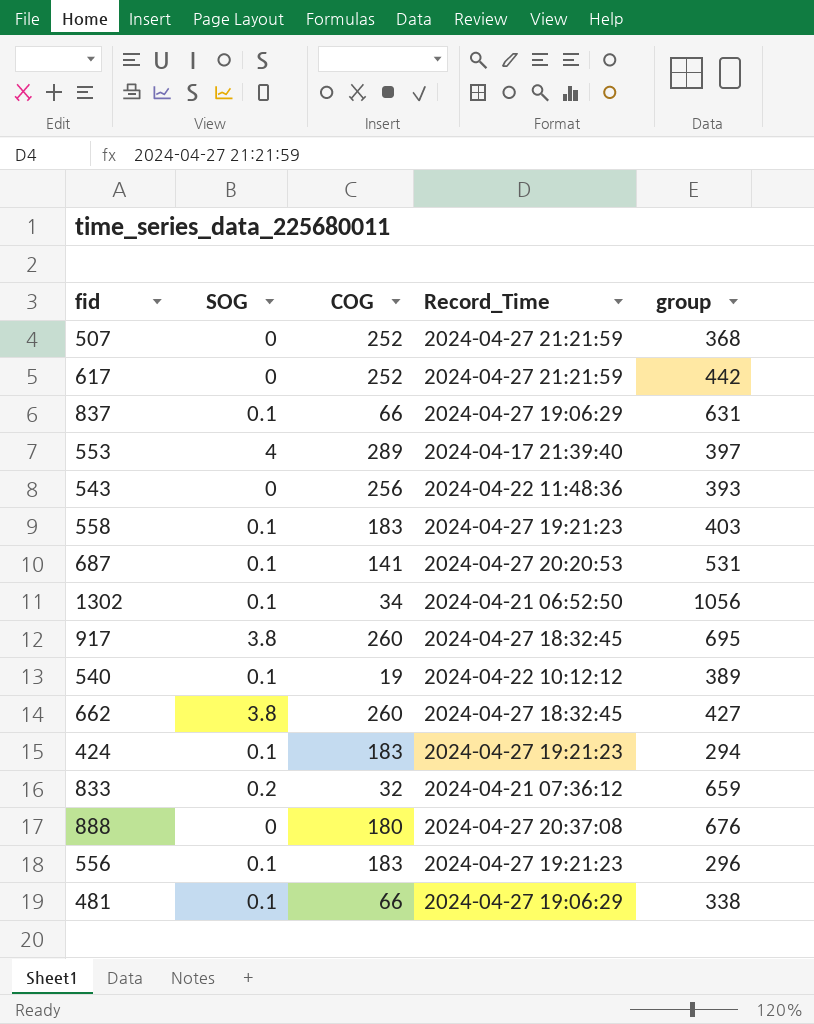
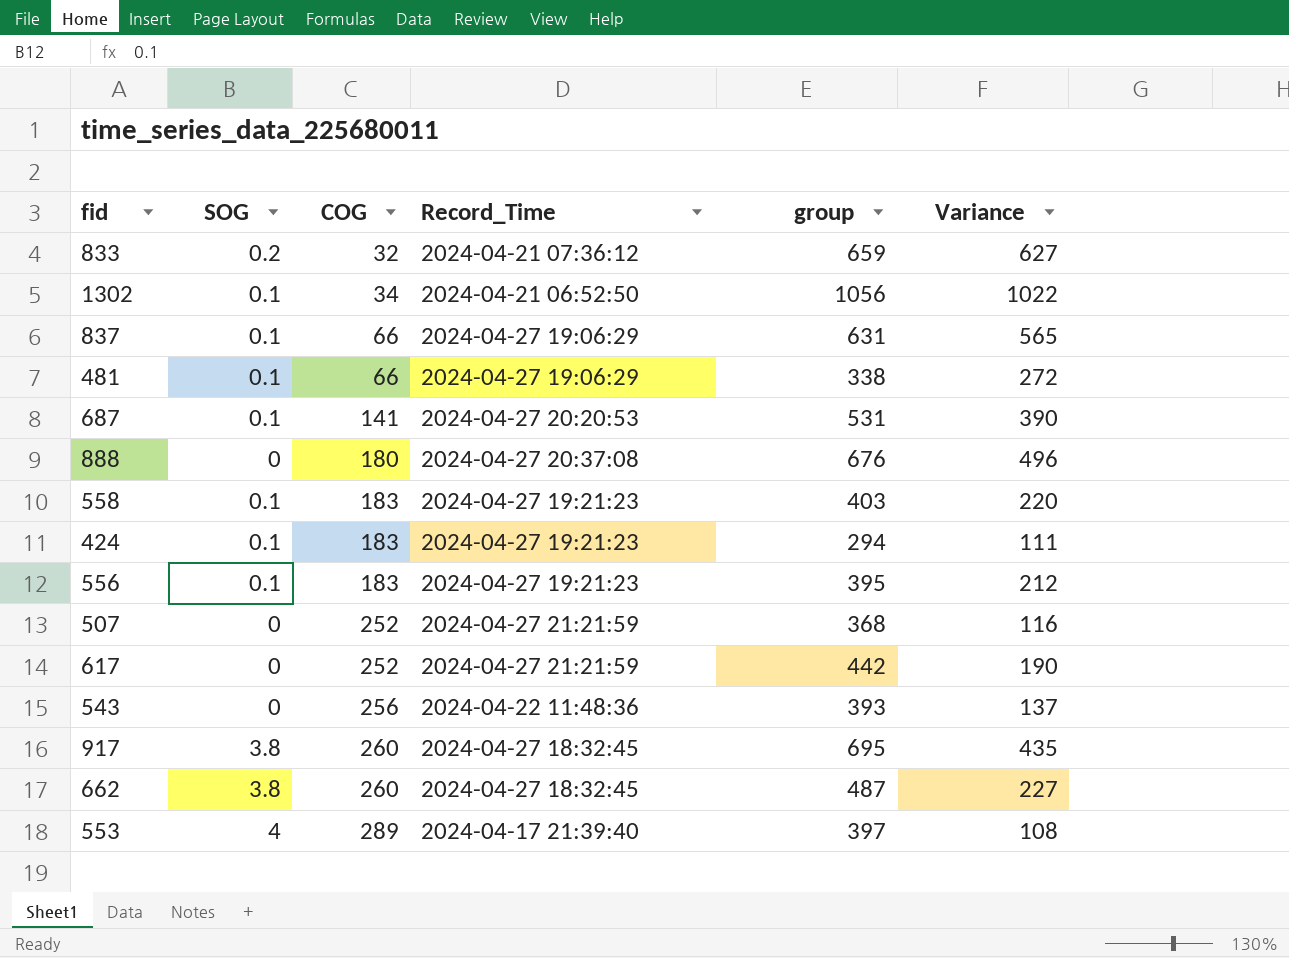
row order: none -> COG ascending
column Variance | formula: none -> [group] - [COG]
row 540: 0.1 | 19 | 2024-04-22 10:12:12 | 389 -> none
556 | group: 296 -> 395
662 | group: 427 -> 487

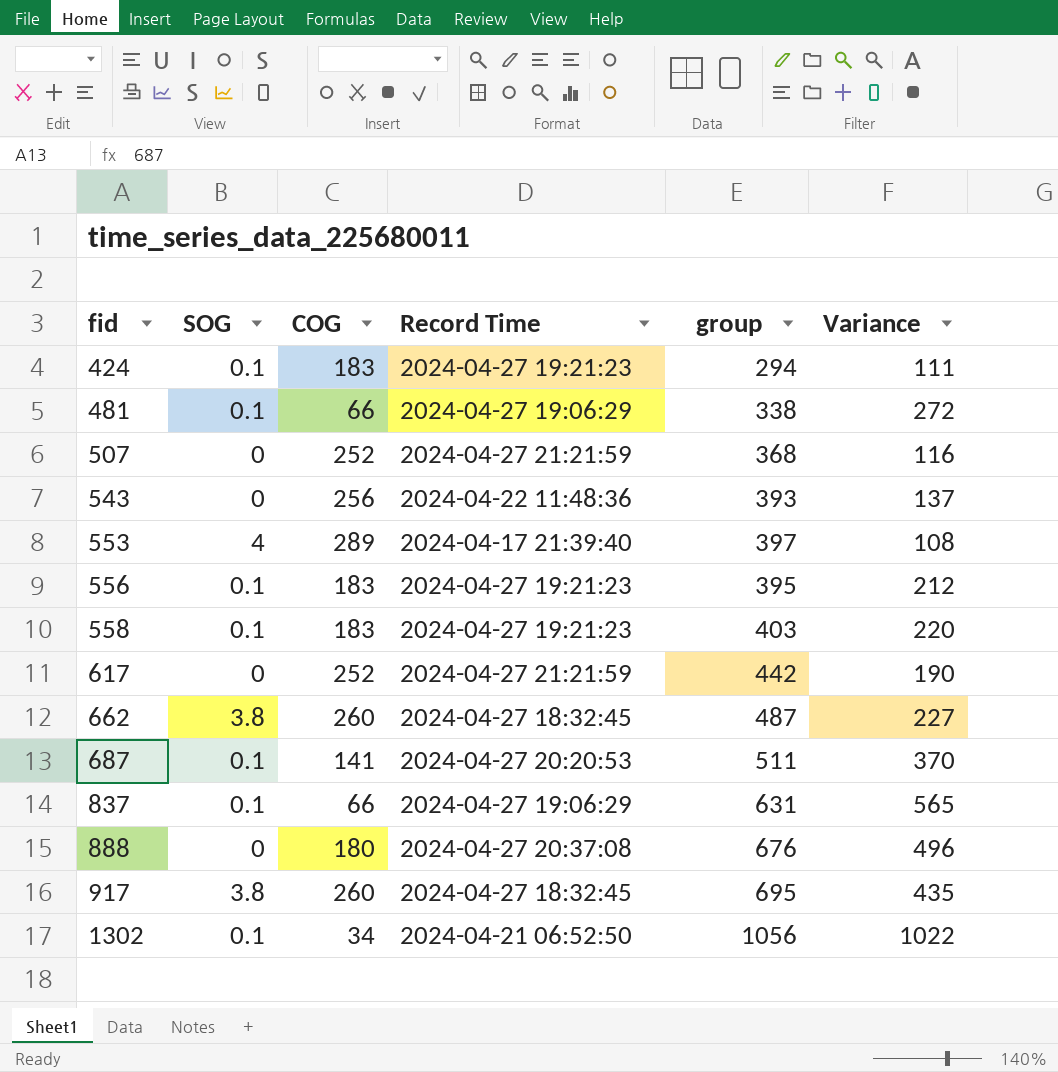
row order: COG ascending -> fid ascending
column name: Record_Time -> Record Time
row 833: 0.2 | 32 | 2024-04-21 07:36:12 | 659 | 627 -> none
687 | group: 531 -> 511
687 | Variance: 390 -> 370

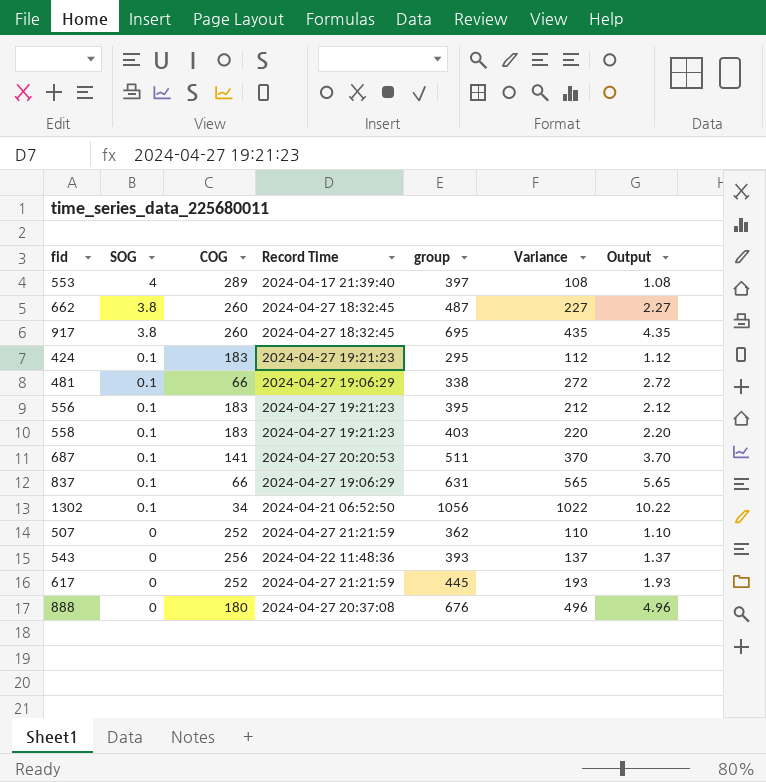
row order: fid ascending -> SOG descending
column Output | formula: none -> [Variance] * 0.01
424 | group: 294 -> 295
424 | Variance: 111 -> 112
507 | group: 368 -> 362
507 | Variance: 116 -> 110
617 | group: 442 -> 445
617 | Variance: 190 -> 193

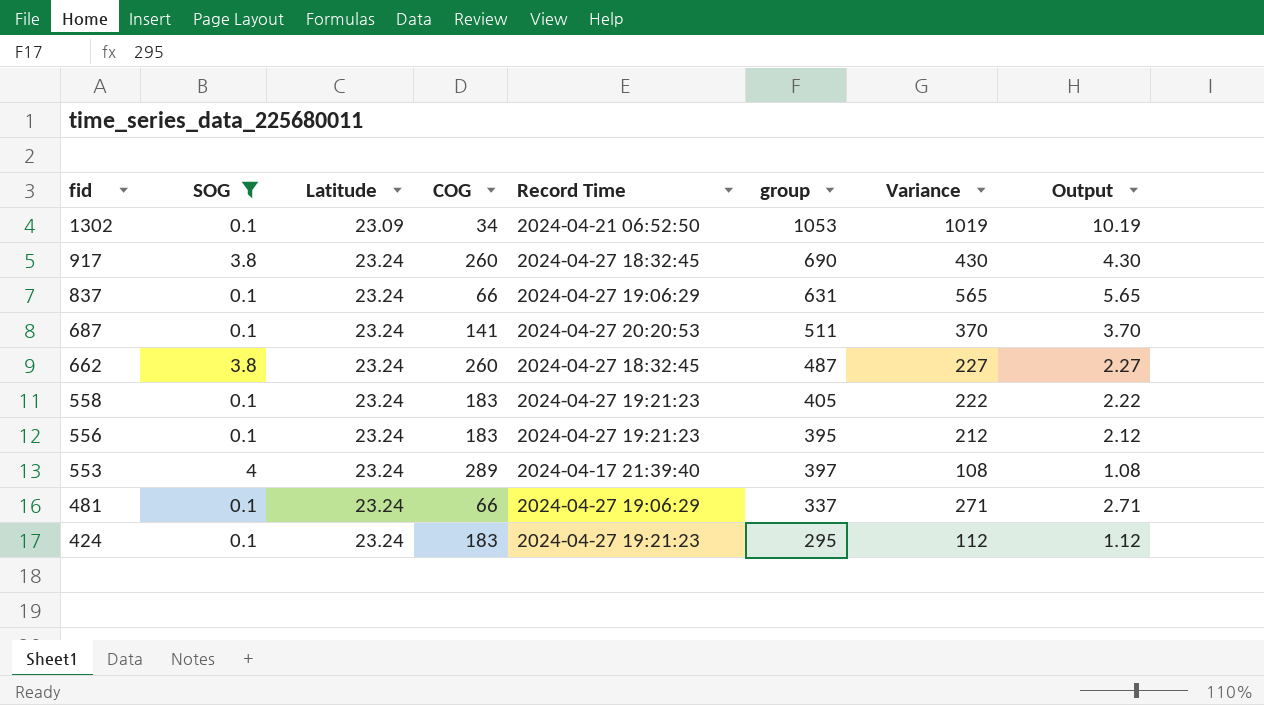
filter: none -> SOG != 0
row order: SOG descending -> fid descending
column Latitude | position: none -> 3
1302 | group: 1056 -> 1053
1302 | Variance: 1022 -> 1019
1302 | Output: 10.22 -> 10.19
917 | group: 695 -> 690
917 | Variance: 435 -> 430
917 | Output: 4.35 -> 4.30
558 | group: 403 -> 405
558 | Variance: 220 -> 222
558 | Output: 2.20 -> 2.22
481 | group: 338 -> 337
481 | Variance: 272 -> 271
481 | Output: 2.72 -> 2.71

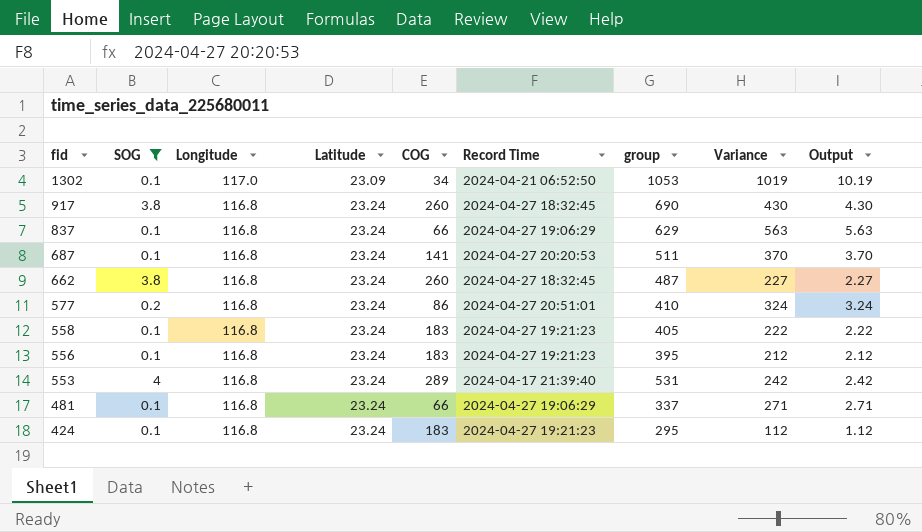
column Longitude | position: none -> 3
837 | group: 631 -> 629
837 | Variance: 565 -> 563
837 | Output: 5.65 -> 5.63
row 577: none -> 0.2 | 116.8 | 23.24 | 86 | 2024-04-27 20:51:01 | 410 | 324 | 3.24
553 | group: 397 -> 531
553 | Variance: 108 -> 242
553 | Output: 1.08 -> 2.42

